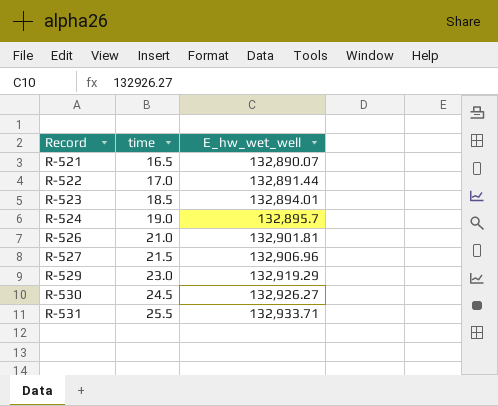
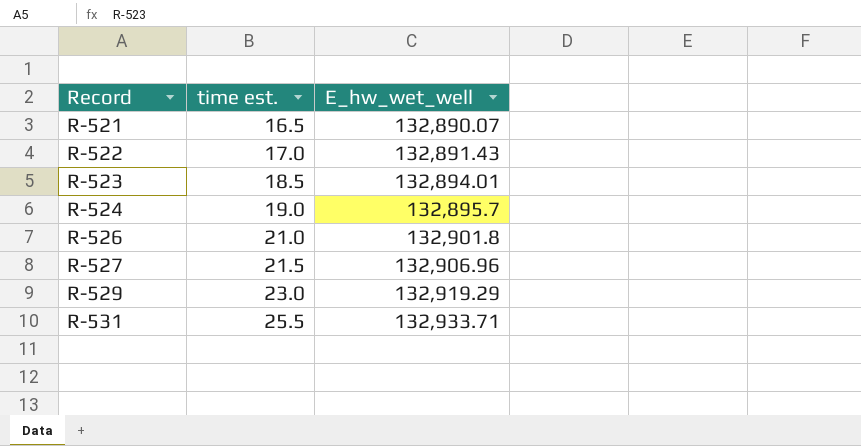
column name: time -> time est.
row R-530: 24.5 | 132,926.27 -> none
R-522 | E_hw_wet_well: 132,891.44 -> 132,891.43
R-526 | E_hw_wet_well: 132,901.81 -> 132,901.8

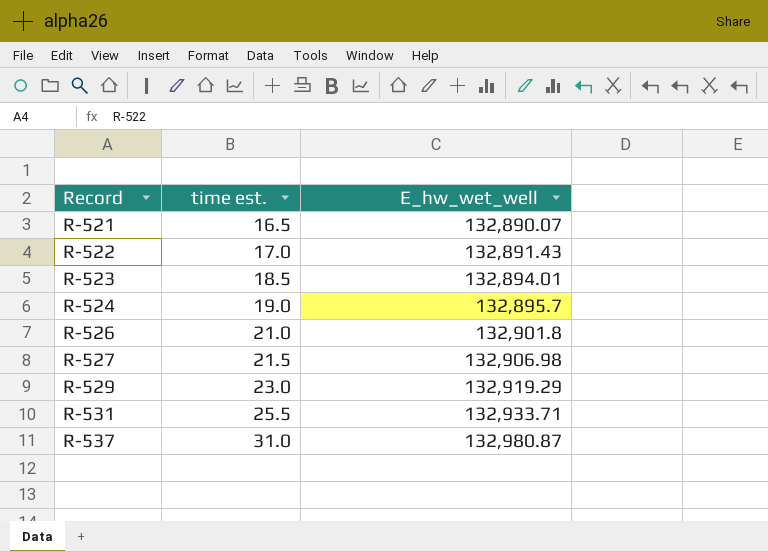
R-527 | E_hw_wet_well: 132,906.96 -> 132,906.98
row R-537: none -> 31.0 | 132,980.87

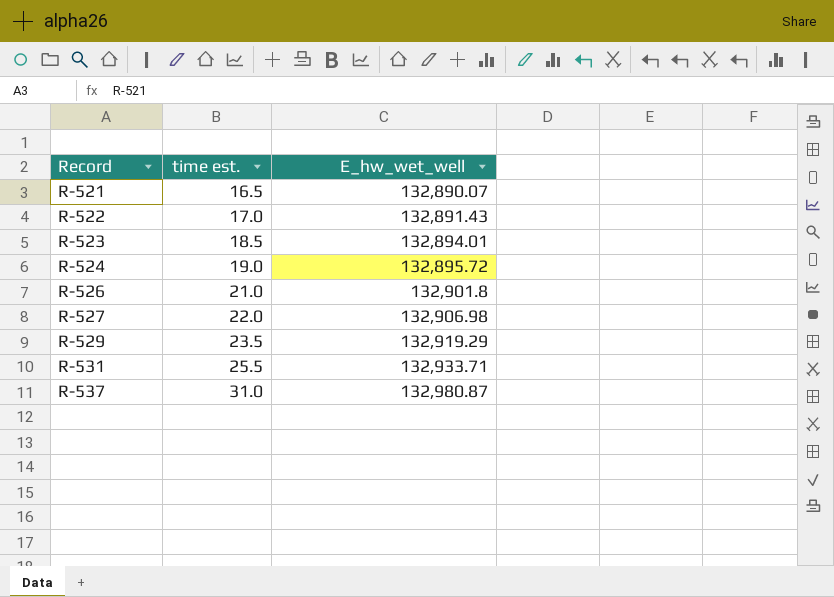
R-524 | E_hw_wet_well: 132,895.7 -> 132,895.72
R-527 | time est.: 21.5 -> 22.0
R-529 | time est.: 23.0 -> 23.5

